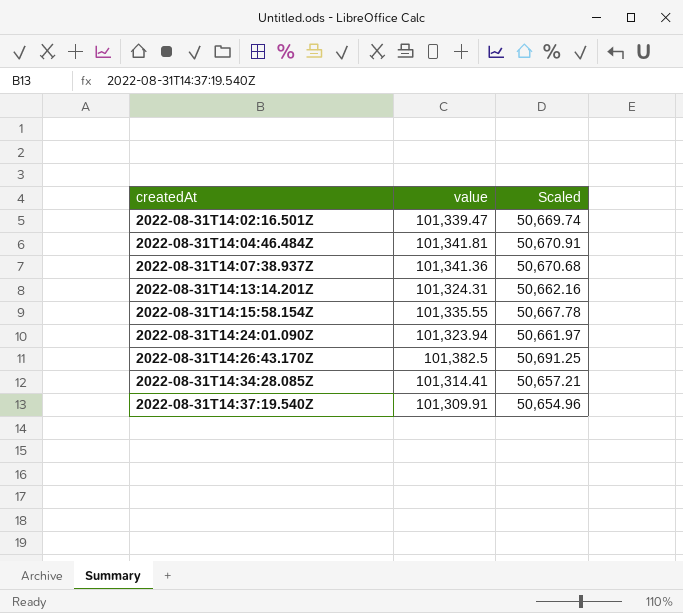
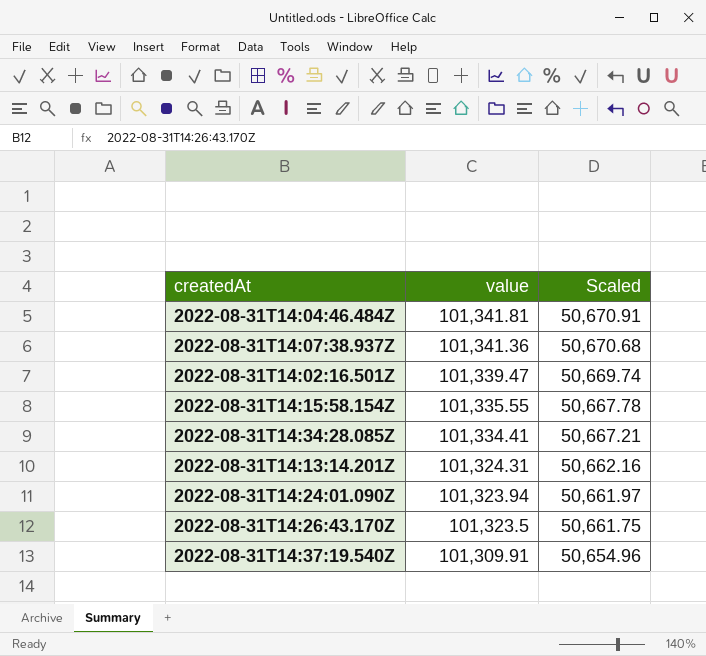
row order: createdAt ascending -> value descending
2022-08-31T14:34:28.085Z | value: 101,314.41 -> 101,334.41
2022-08-31T14:34:28.085Z | Scaled: 50,657.21 -> 50,667.21
2022-08-31T14:26:43.170Z | value: 101,382.5 -> 101,323.5
2022-08-31T14:26:43.170Z | Scaled: 50,691.25 -> 50,661.75

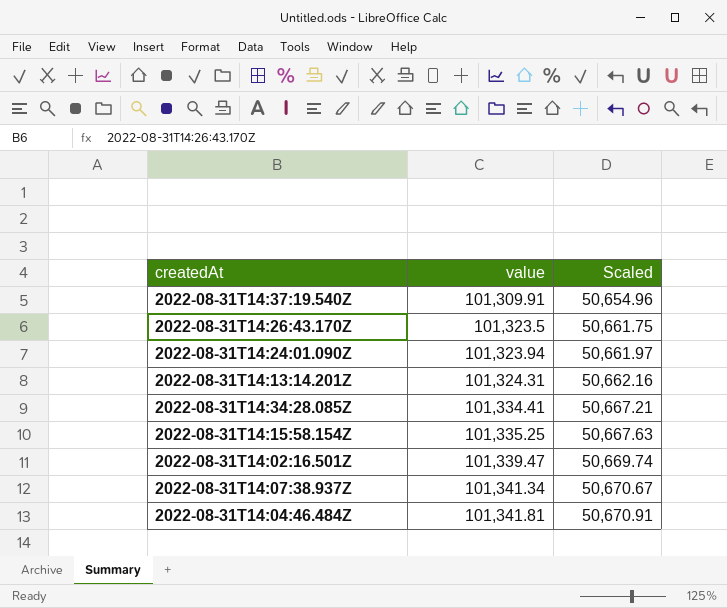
row order: value descending -> value ascending
2022-08-31T14:15:58.154Z | value: 101,335.55 -> 101,335.25
2022-08-31T14:15:58.154Z | Scaled: 50,667.78 -> 50,667.63
2022-08-31T14:07:38.937Z | value: 101,341.36 -> 101,341.34
2022-08-31T14:07:38.937Z | Scaled: 50,670.68 -> 50,670.67

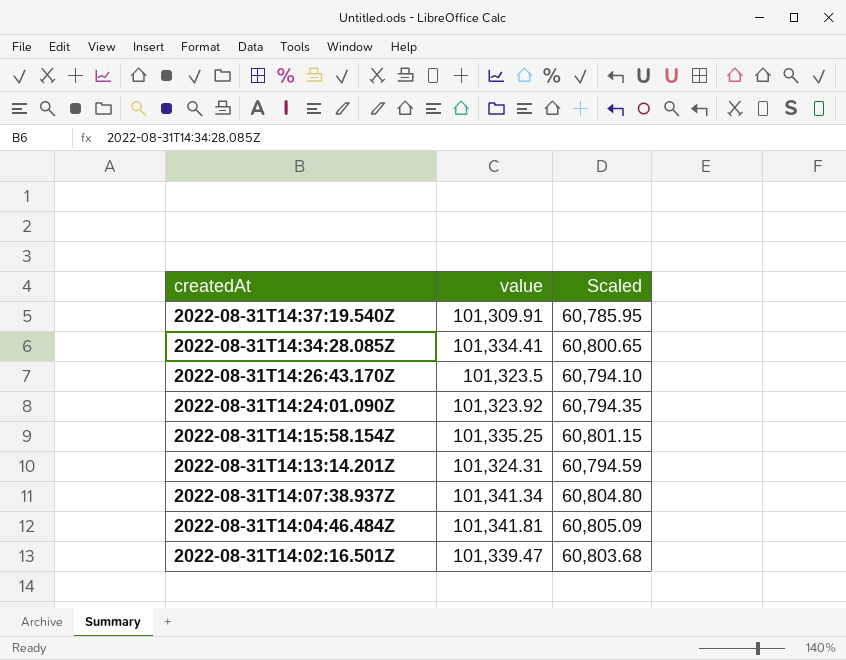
row order: value ascending -> createdAt descending
column Scaled | formula: [value] * 0.5 -> [value] * 0.6
2022-08-31T14:24:01.090Z | value: 101,323.94 -> 101,323.92

